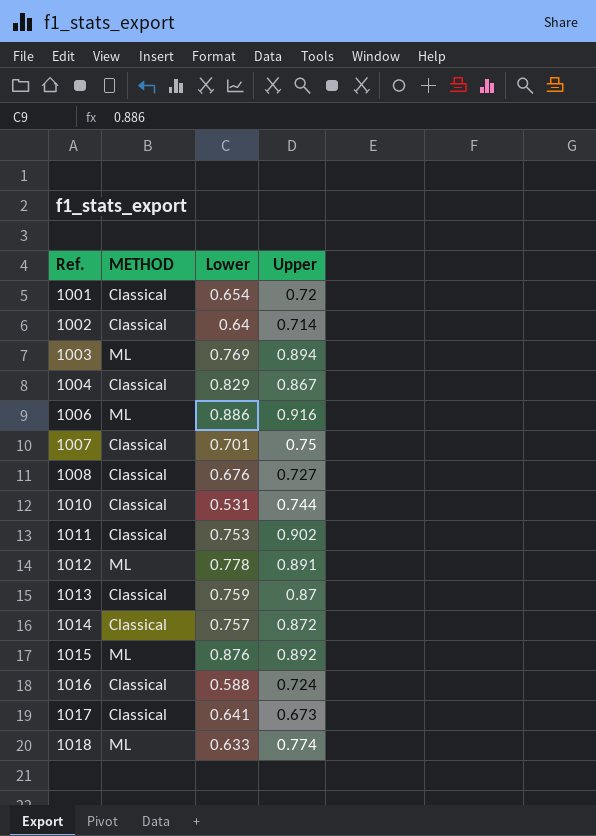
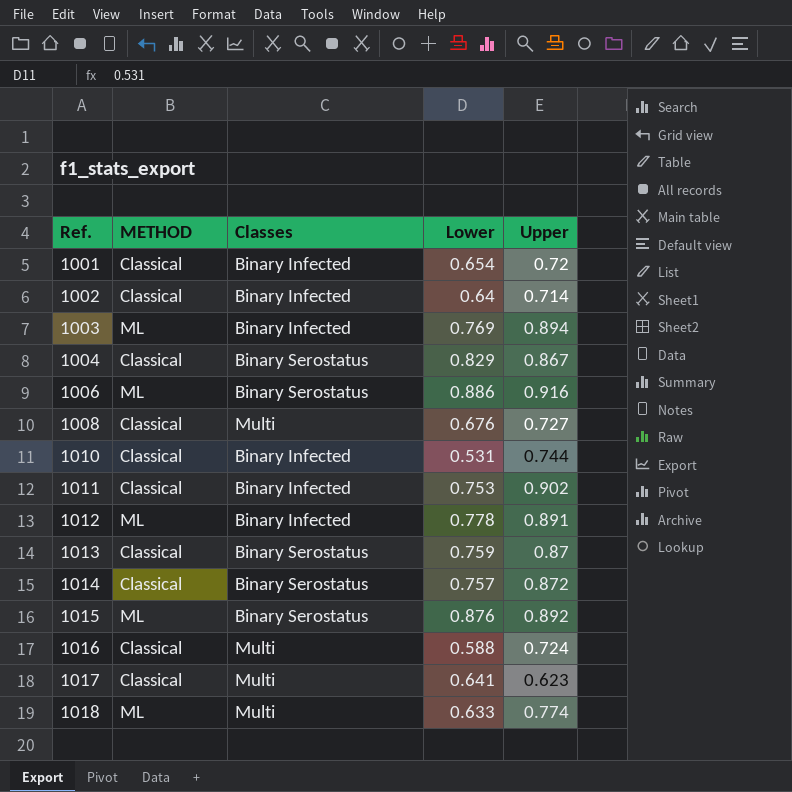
column Classes | position: none -> 3
row 1007: Classical | 0.701 | 0.75 -> none
1017 | Upper: 0.673 -> 0.623

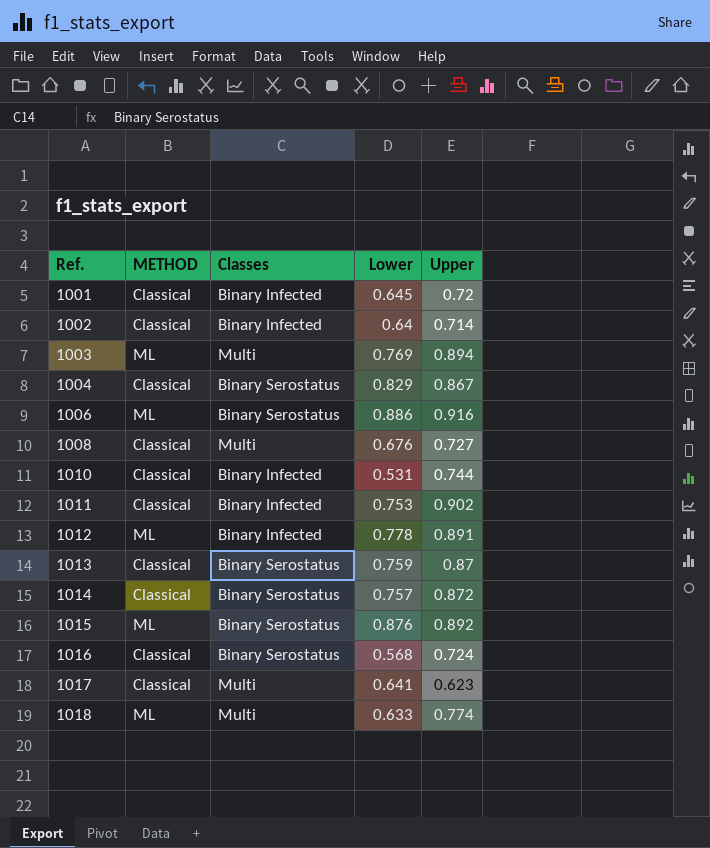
1001 | Lower: 0.654 -> 0.645
1003 | Classes: Binary Infected -> Multi
1016 | Classes: Multi -> Binary Serostatus
1016 | Lower: 0.588 -> 0.568

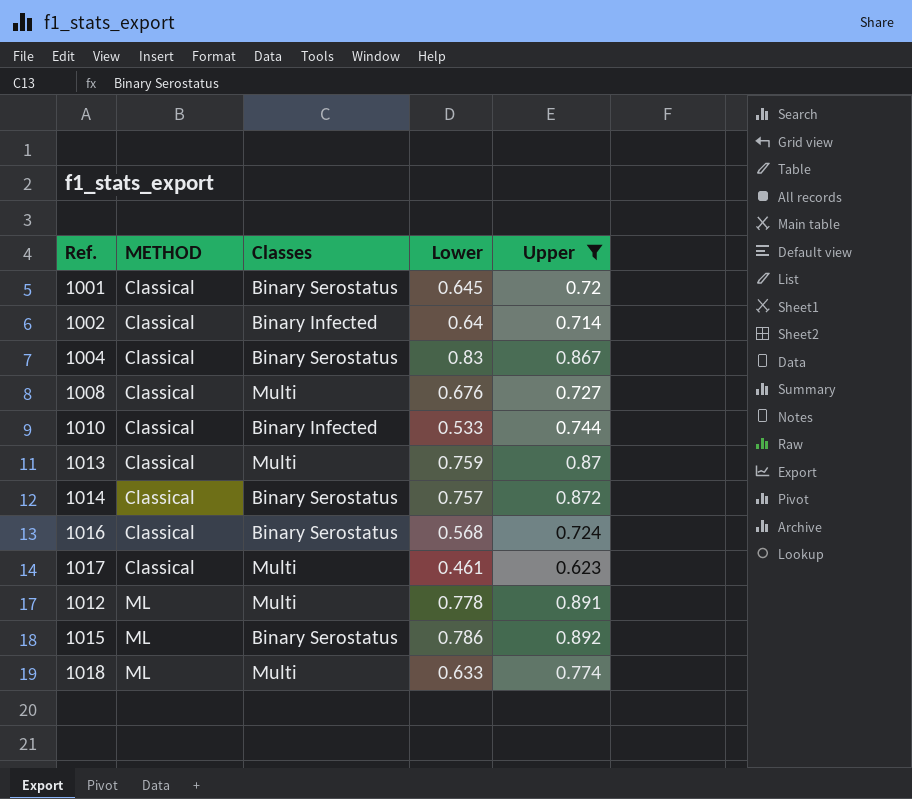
filter: none -> Upper <= 0.892
row order: Ref. ascending -> METHOD ascending
1001 | Classes: Binary Infected -> Binary Serostatus
1004 | Lower: 0.829 -> 0.83
1010 | Lower: 0.531 -> 0.533
1013 | Classes: Binary Serostatus -> Multi
1017 | Lower: 0.641 -> 0.461
1012 | Classes: Binary Infected -> Multi
1015 | Lower: 0.876 -> 0.786

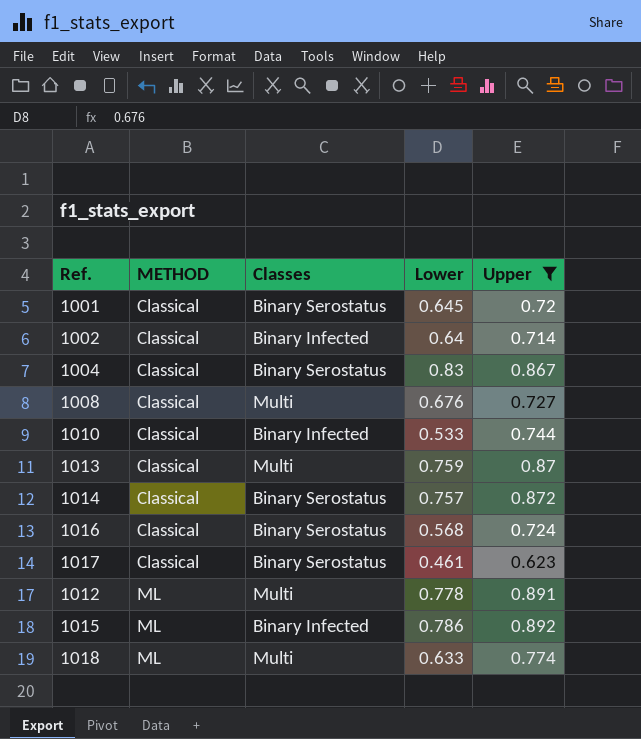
1017 | Classes: Multi -> Binary Serostatus
1015 | Classes: Binary Serostatus -> Binary Infected

